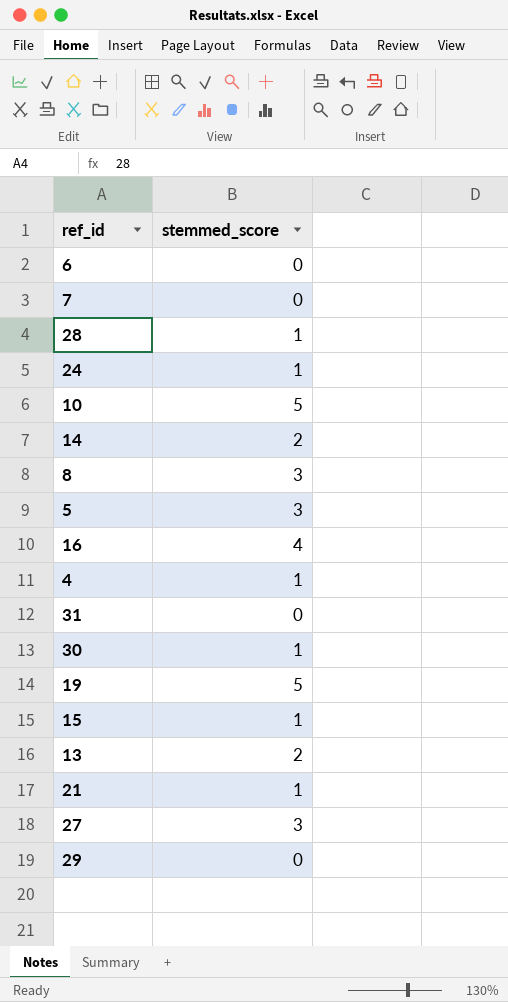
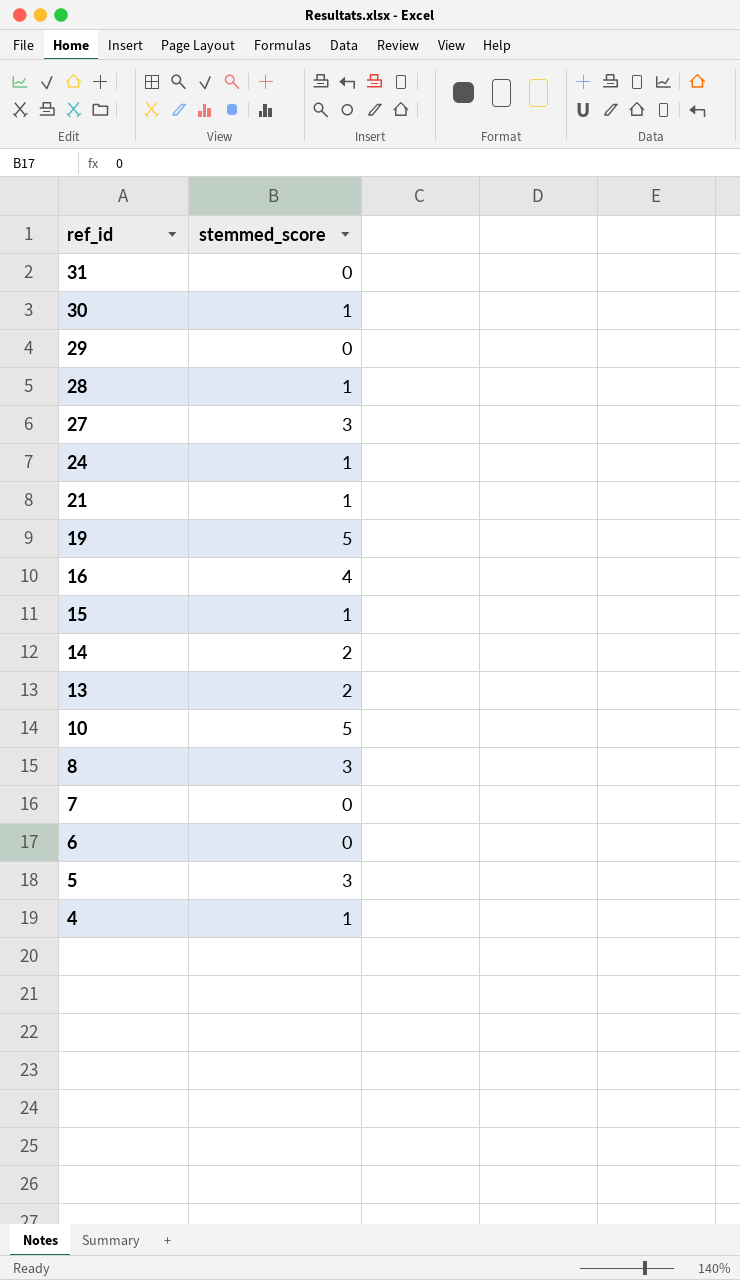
row order: none -> ref_id descending

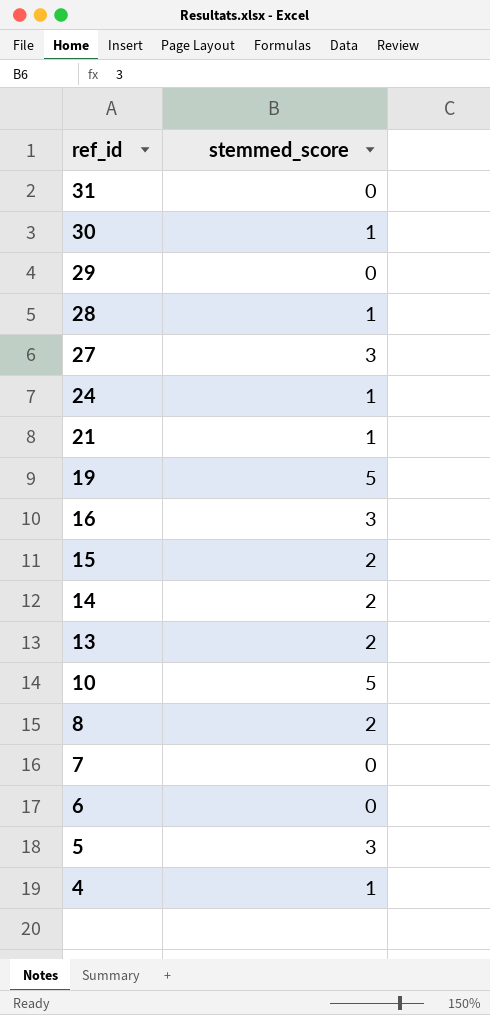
16 | stemmed_score: 4 -> 3
15 | stemmed_score: 1 -> 2
8 | stemmed_score: 3 -> 2

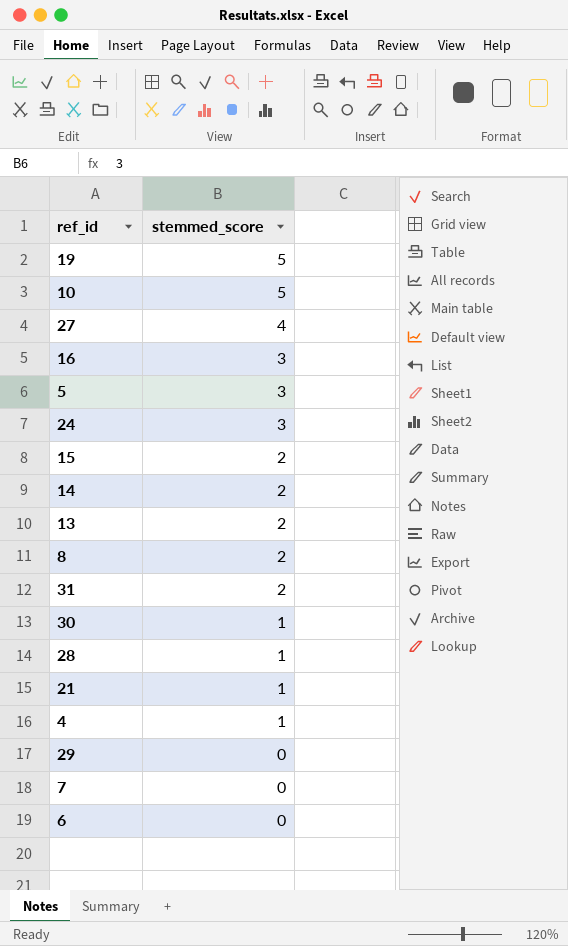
row order: ref_id descending -> stemmed_score descending
27 | stemmed_score: 3 -> 4
24 | stemmed_score: 1 -> 3
31 | stemmed_score: 0 -> 2

